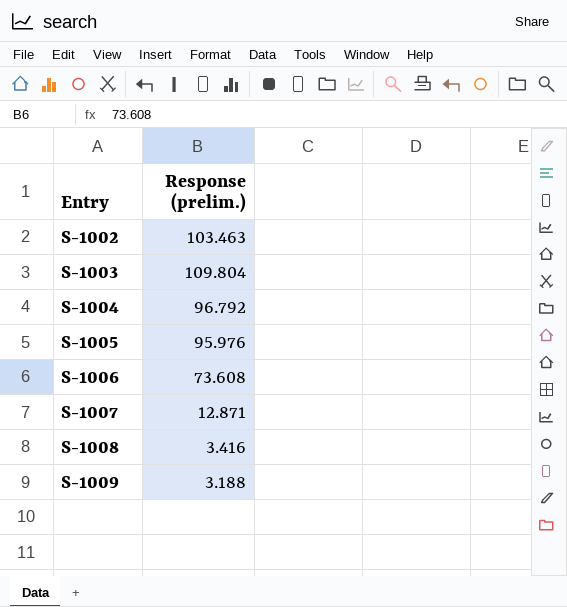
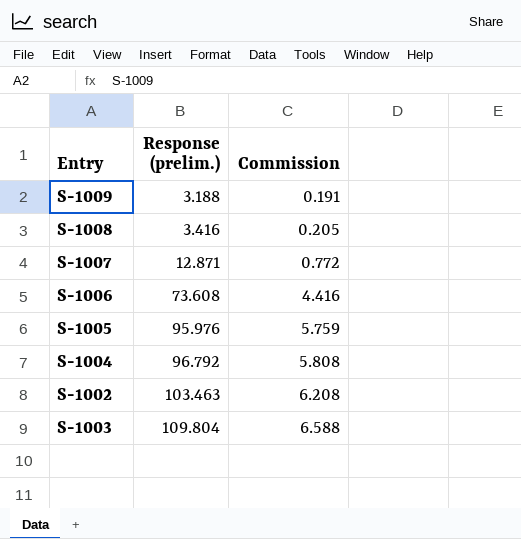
row order: Entry ascending -> Response (prelim.) ascending
column Commission | formula: none -> [Response (prelim.)] * 0.06

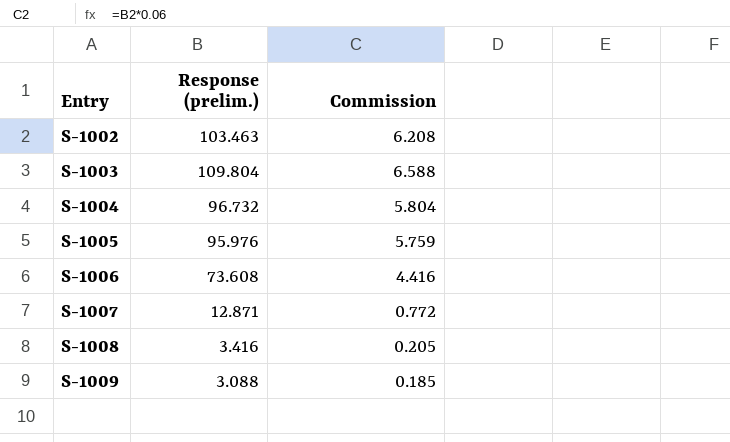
row order: Response (prelim.) ascending -> Entry ascending
S-1004 | Response (prelim.): 96.792 -> 96.732
S-1004 | Commission: 5.808 -> 5.804
S-1009 | Response (prelim.): 3.188 -> 3.088
S-1009 | Commission: 0.191 -> 0.185

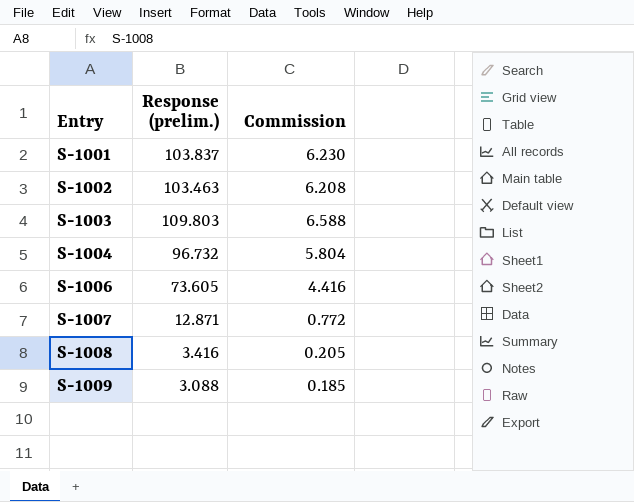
row S-1005: 95.976 | 5.759 -> none
row S-1001: none -> 103.837 | 6.230
S-1003 | Response (prelim.): 109.804 -> 109.803
S-1006 | Response (prelim.): 73.608 -> 73.605

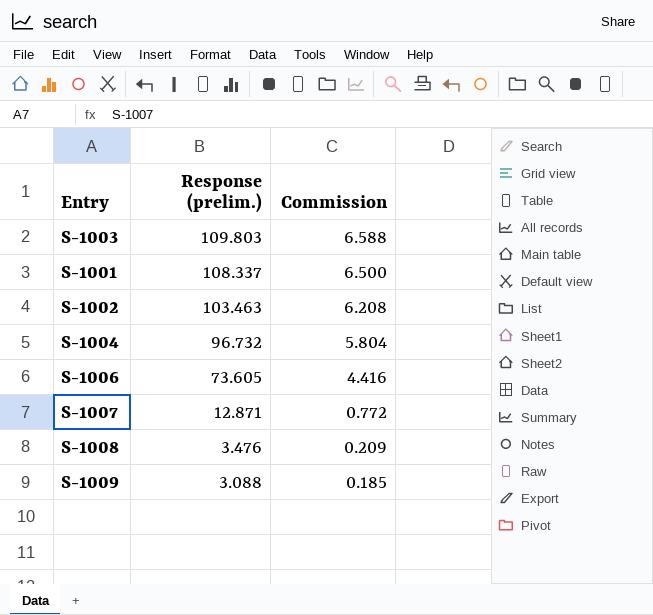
row order: Entry ascending -> Response (prelim.) descending
S-1001 | Response (prelim.): 103.837 -> 108.337
S-1001 | Commission: 6.230 -> 6.500
S-1008 | Response (prelim.): 3.416 -> 3.476
S-1008 | Commission: 0.205 -> 0.209

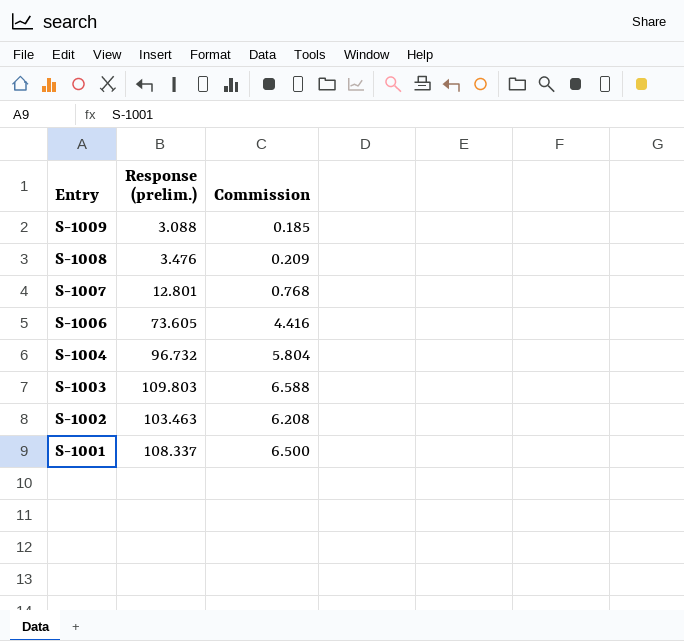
row order: Response (prelim.) descending -> Entry descending
S-1007 | Response (prelim.): 12.871 -> 12.801
S-1007 | Commission: 0.772 -> 0.768

